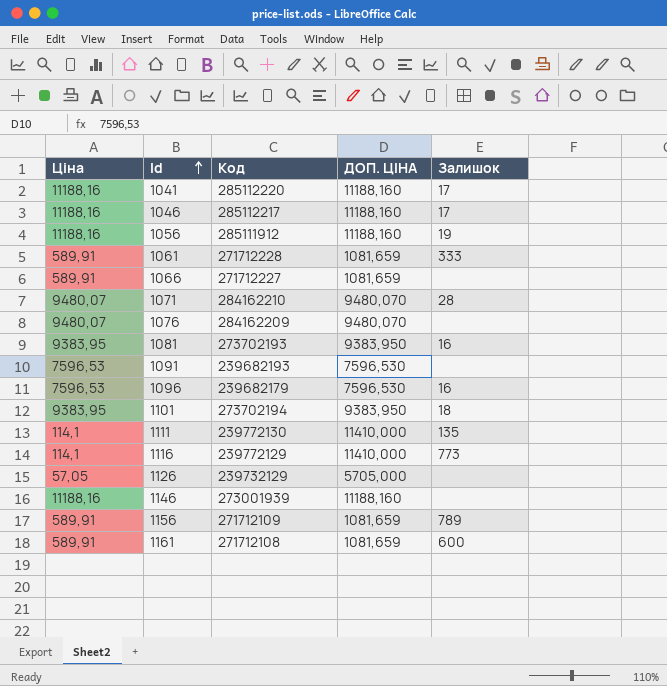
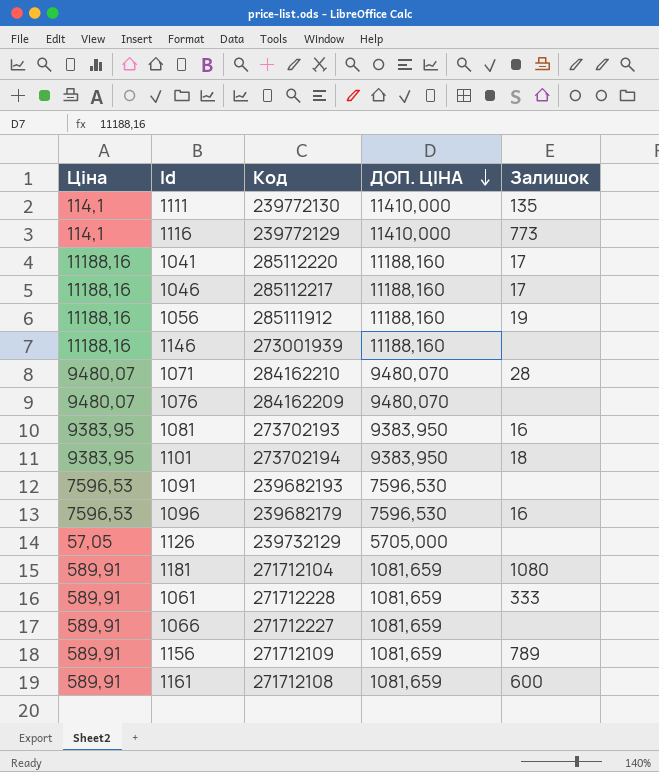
row order: Id ascending -> ДОП. ЦІНА descending
row 1181: none -> 589,91 | 271712104 | 1081,659 | 1080

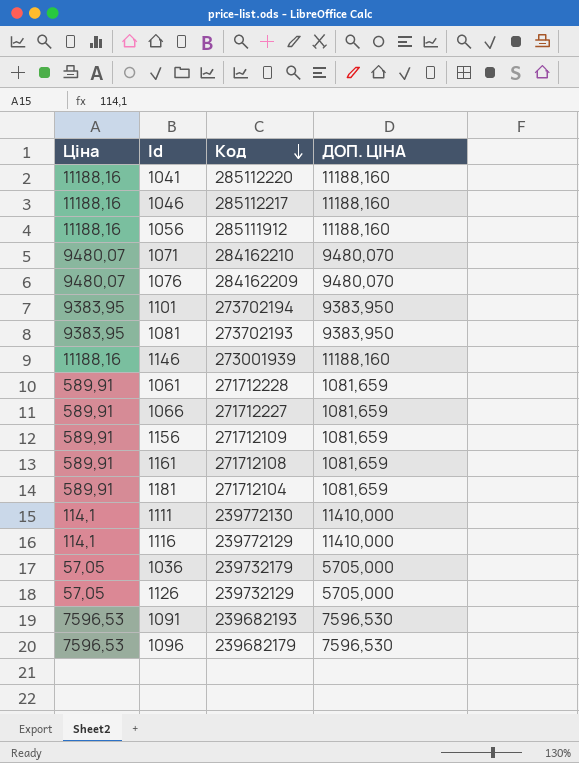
row order: ДОП. ЦІНА descending -> Код descending
column Залишок | position: 5 -> none
row 1036: none -> 57,05 | 239732179 | 5705,000

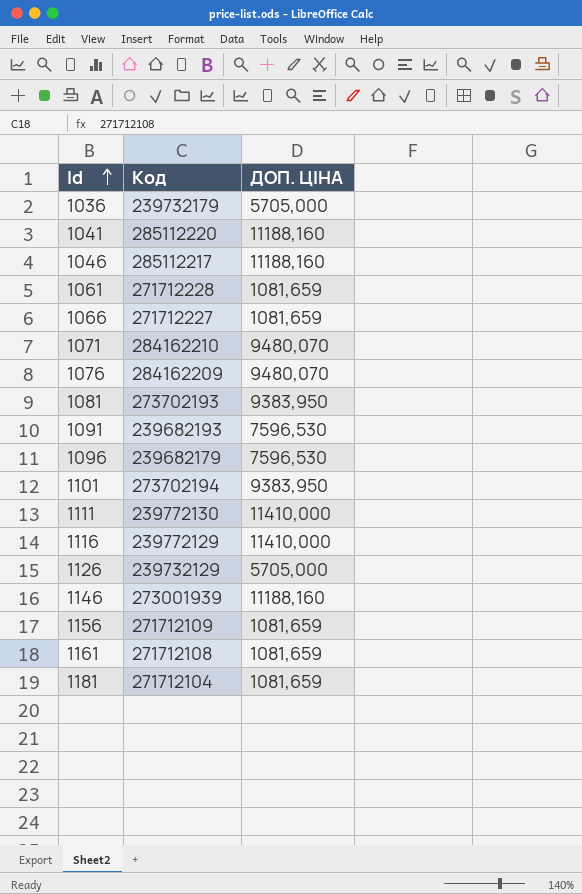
row order: Код descending -> Id ascending
column Ціна | position: 1 -> none
row 1056: 11188,16 | 285111912 | 11188,160 -> none

